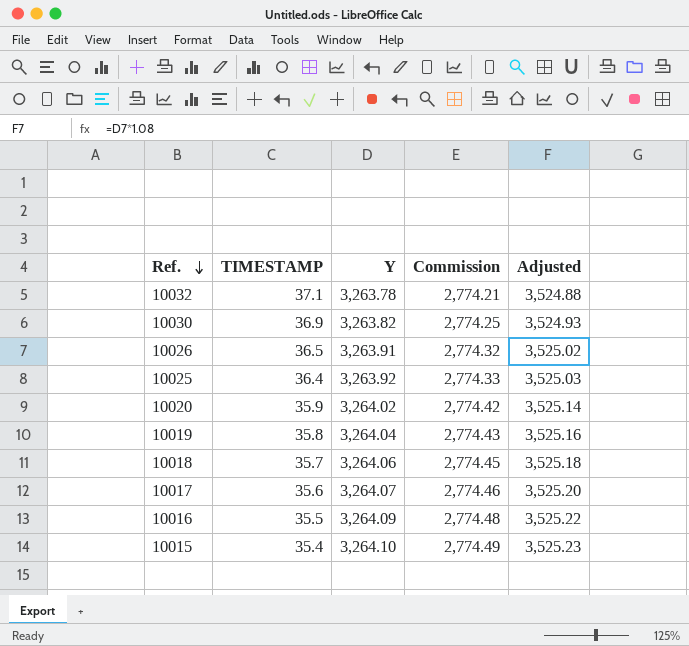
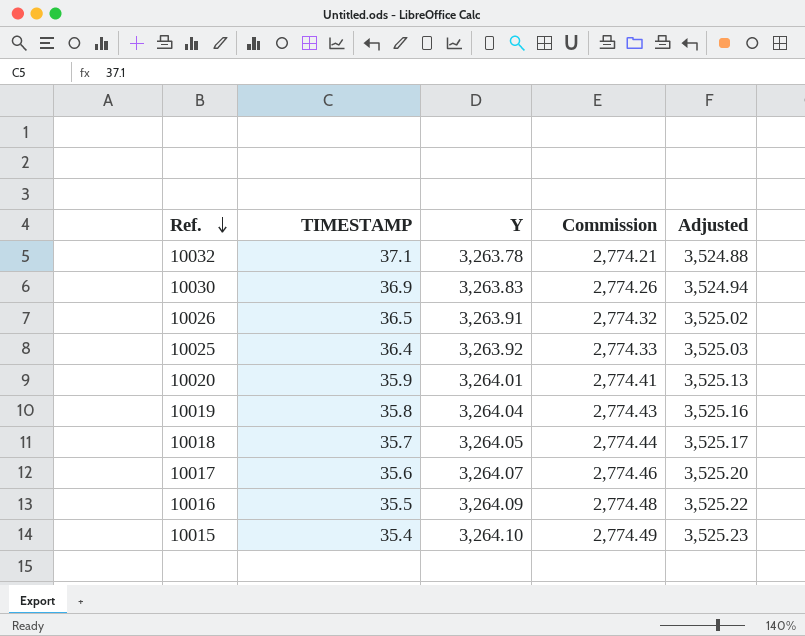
10030 | Y: 3,263.82 -> 3,263.83
10030 | Commission: 2,774.25 -> 2,774.26
10030 | Adjusted: 3,524.93 -> 3,524.94
10020 | Y: 3,264.02 -> 3,264.01
10020 | Commission: 2,774.42 -> 2,774.41
10020 | Adjusted: 3,525.14 -> 3,525.13
10018 | Y: 3,264.06 -> 3,264.05
10018 | Commission: 2,774.45 -> 2,774.44
10018 | Adjusted: 3,525.18 -> 3,525.17

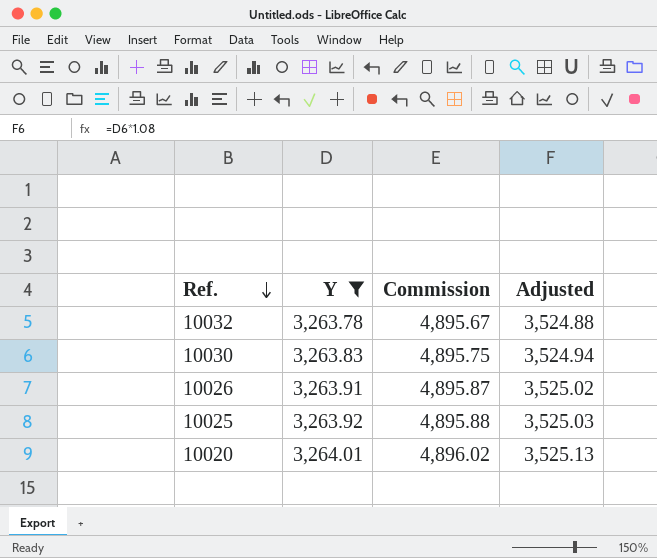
filter: none -> Y <= 3,264.01
column TIMESTAMP | position: 2 -> none
column Commission | formula: [Y] * 0.85 -> [Y] * 1.5

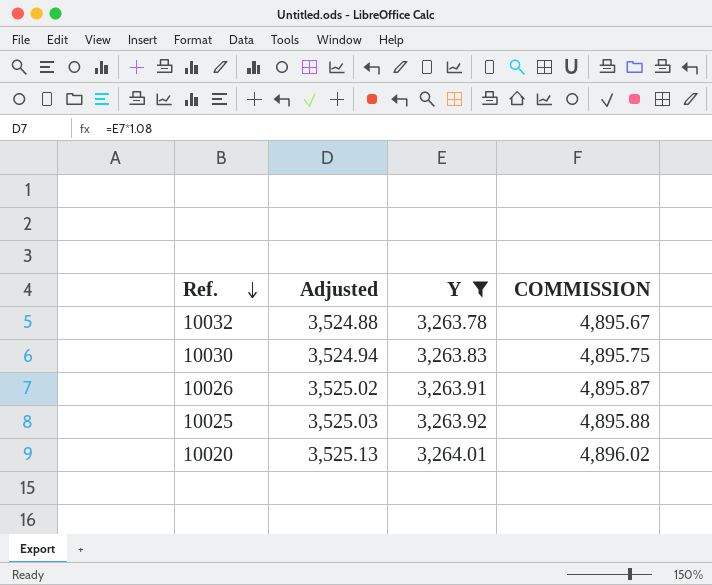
column Adjusted | position: 4 -> 2
column name: Commission -> COMMISSION

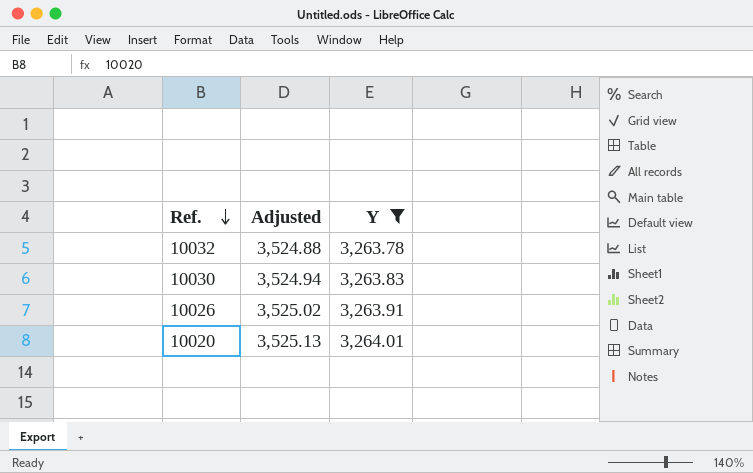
column COMMISSION | formula: [Y] * 1.5 -> none
row 10025: 3,525.03 | 3,263.92 | 4,895.88 -> none

